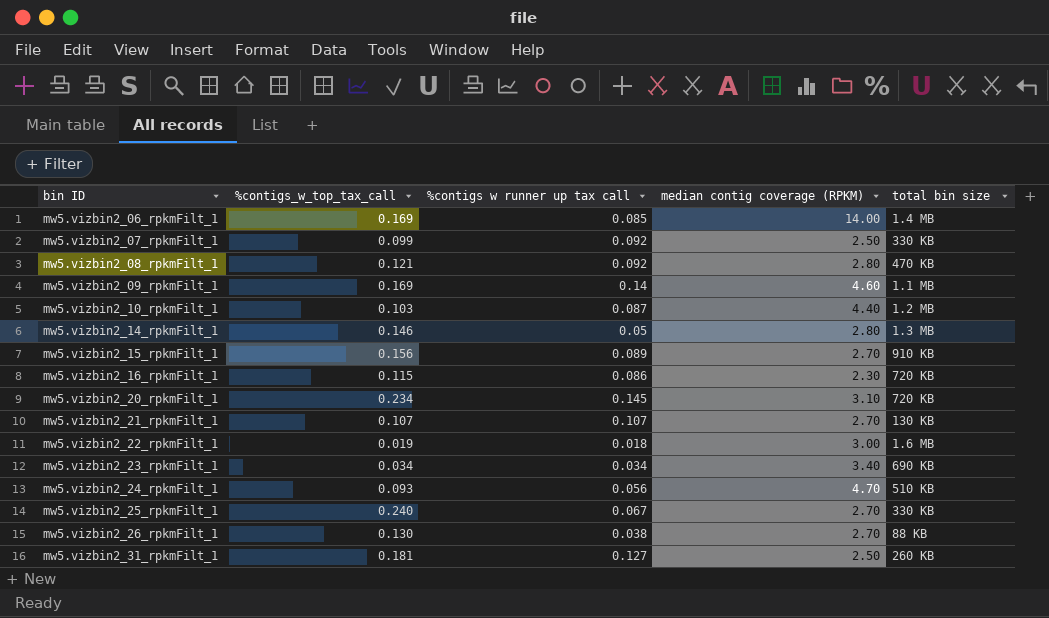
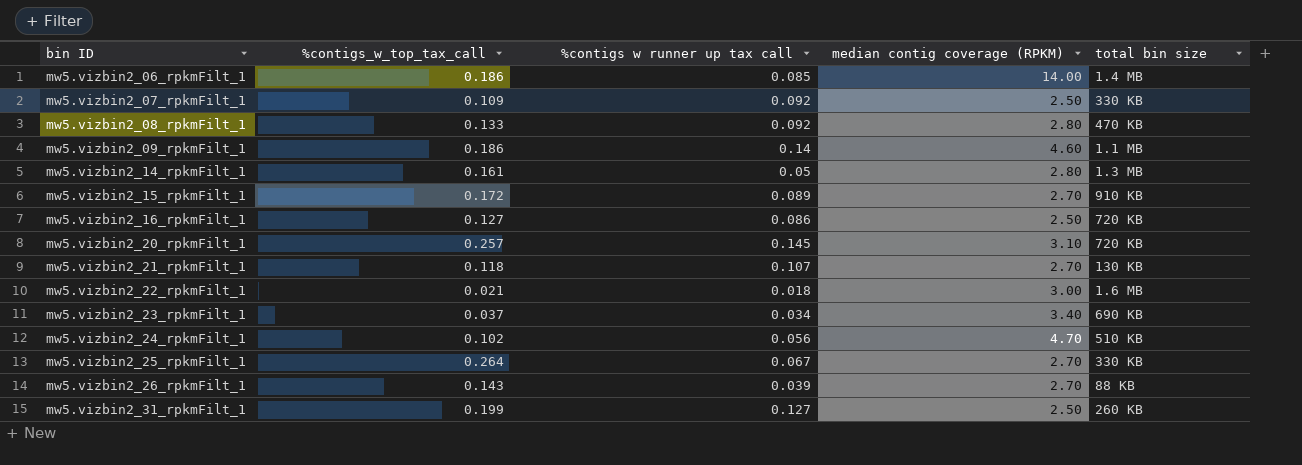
row mw5.vizbin2_10_rpkmFilt_1: 0.103 | 0.087 | 4.40 | 1.2 MB -> none
mw5.vizbin2_06_rpkmFilt_1 | %contigs_w_top_tax_call: 0.169 -> 0.186
mw5.vizbin2_07_rpkmFilt_1 | %contigs_w_top_tax_call: 0.099 -> 0.109
mw5.vizbin2_08_rpkmFilt_1 | %contigs_w_top_tax_call: 0.121 -> 0.133
mw5.vizbin2_09_rpkmFilt_1 | %contigs_w_top_tax_call: 0.169 -> 0.186
mw5.vizbin2_14_rpkmFilt_1 | %contigs_w_top_tax_call: 0.146 -> 0.161
mw5.vizbin2_15_rpkmFilt_1 | %contigs_w_top_tax_call: 0.156 -> 0.172
mw5.vizbin2_16_rpkmFilt_1 | %contigs_w_top_tax_call: 0.115 -> 0.127
mw5.vizbin2_16_rpkmFilt_1 | median contig coverage (RPKM): 2.30 -> 2.50
mw5.vizbin2_20_rpkmFilt_1 | %contigs_w_top_tax_call: 0.234 -> 0.257
mw5.vizbin2_21_rpkmFilt_1 | %contigs_w_top_tax_call: 0.107 -> 0.118
mw5.vizbin2_22_rpkmFilt_1 | %contigs_w_top_tax_call: 0.019 -> 0.021
mw5.vizbin2_23_rpkmFilt_1 | %contigs_w_top_tax_call: 0.034 -> 0.037
mw5.vizbin2_24_rpkmFilt_1 | %contigs_w_top_tax_call: 0.093 -> 0.102
mw5.vizbin2_25_rpkmFilt_1 | %contigs_w_top_tax_call: 0.240 -> 0.264
mw5.vizbin2_26_rpkmFilt_1 | %contigs_w_top_tax_call: 0.130 -> 0.143
mw5.vizbin2_26_rpkmFilt_1 | %contigs w runner up tax call: 0.038 -> 0.039
mw5.vizbin2_31_rpkmFilt_1 | %contigs_w_top_tax_call: 0.181 -> 0.199

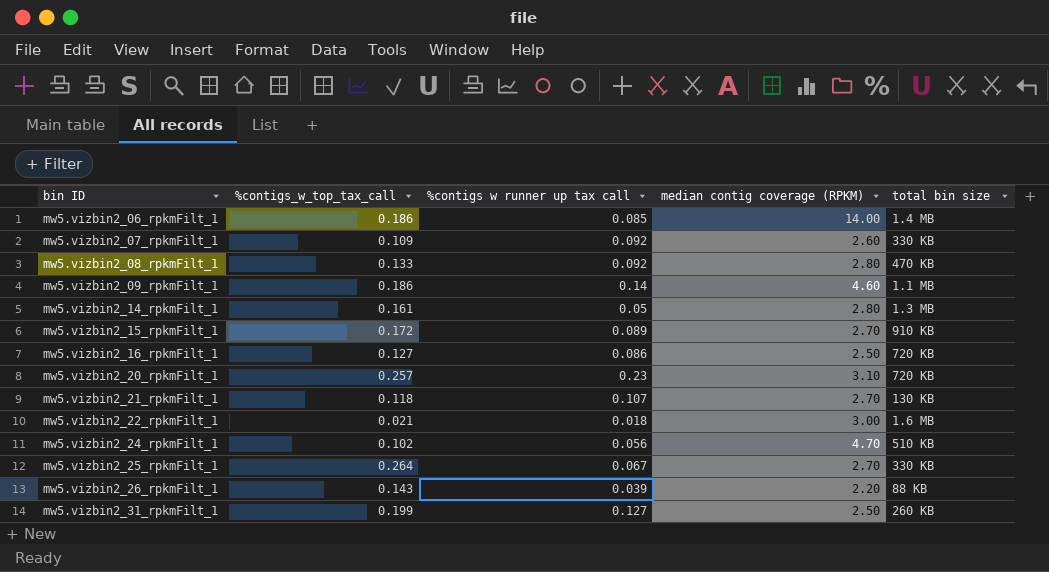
row mw5.vizbin2_23_rpkmFilt_1: 0.037 | 0.034 | 3.40 | 690 KB -> none
mw5.vizbin2_07_rpkmFilt_1 | median contig coverage (RPKM): 2.50 -> 2.60
mw5.vizbin2_20_rpkmFilt_1 | %contigs w runner up tax call: 0.145 -> 0.23
mw5.vizbin2_26_rpkmFilt_1 | median contig coverage (RPKM): 2.70 -> 2.20

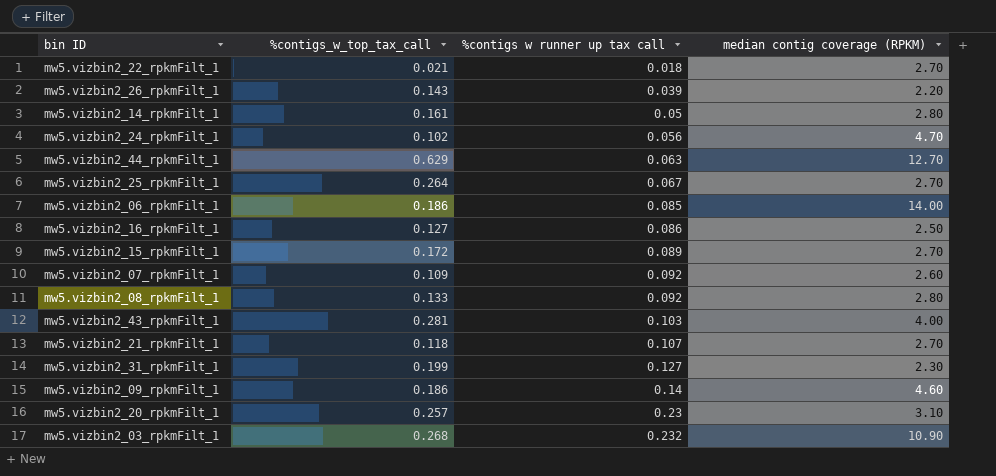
row order: bin ID ascending -> %contigs w runner up tax call ascending
column total bin size | position: 5 -> none
mw5.vizbin2_22_rpkmFilt_1 | median contig coverage (RPKM): 3.00 -> 2.70
row mw5.vizbin2_44_rpkmFilt_1: none -> 0.629 | 0.063 | 12.70
row mw5.vizbin2_43_rpkmFilt_1: none -> 0.281 | 0.103 | 4.00
mw5.vizbin2_31_rpkmFilt_1 | median contig coverage (RPKM): 2.50 -> 2.30
row mw5.vizbin2_03_rpkmFilt_1: none -> 0.268 | 0.232 | 10.90

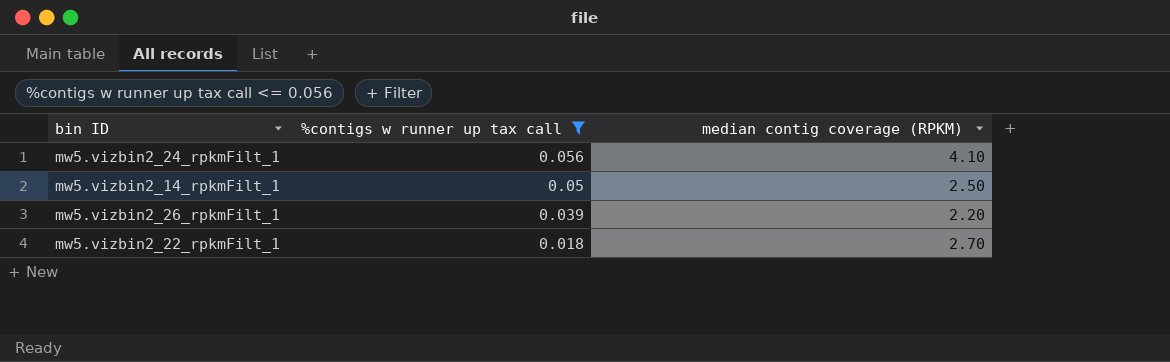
filter: none -> %contigs w runner up tax call <= 0.056
row order: %contigs w runner up tax call ascending -> %contigs w runner up tax call descending
column %contigs_w_top_tax_call | position: 2 -> none
mw5.vizbin2_24_rpkmFilt_1 | median contig coverage (RPKM): 4.70 -> 4.10
mw5.vizbin2_14_rpkmFilt_1 | median contig coverage (RPKM): 2.80 -> 2.50

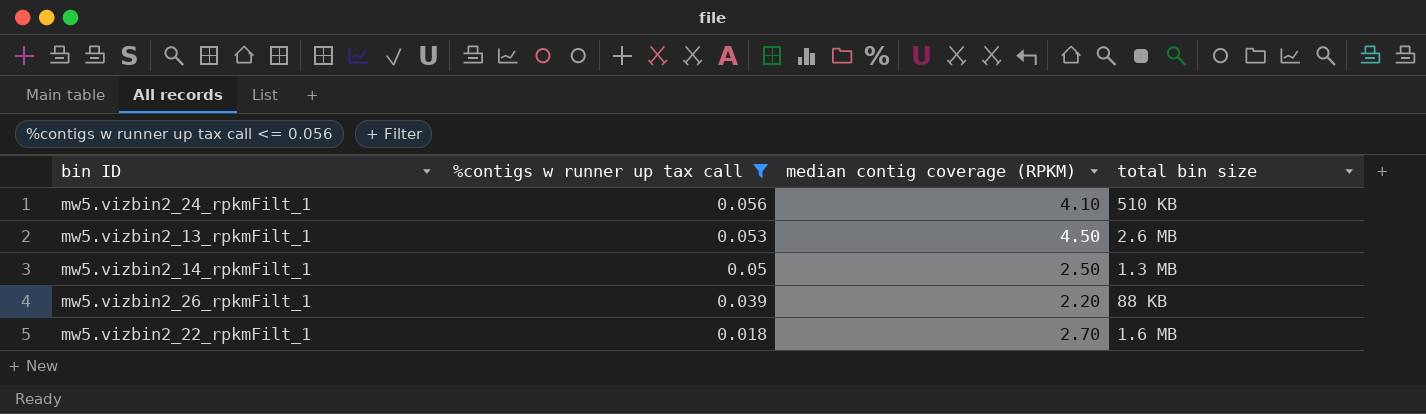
column total bin size | position: none -> 4
row mw5.vizbin2_13_rpkmFilt_1: none -> 0.053 | 4.50 | 2.6 MB

